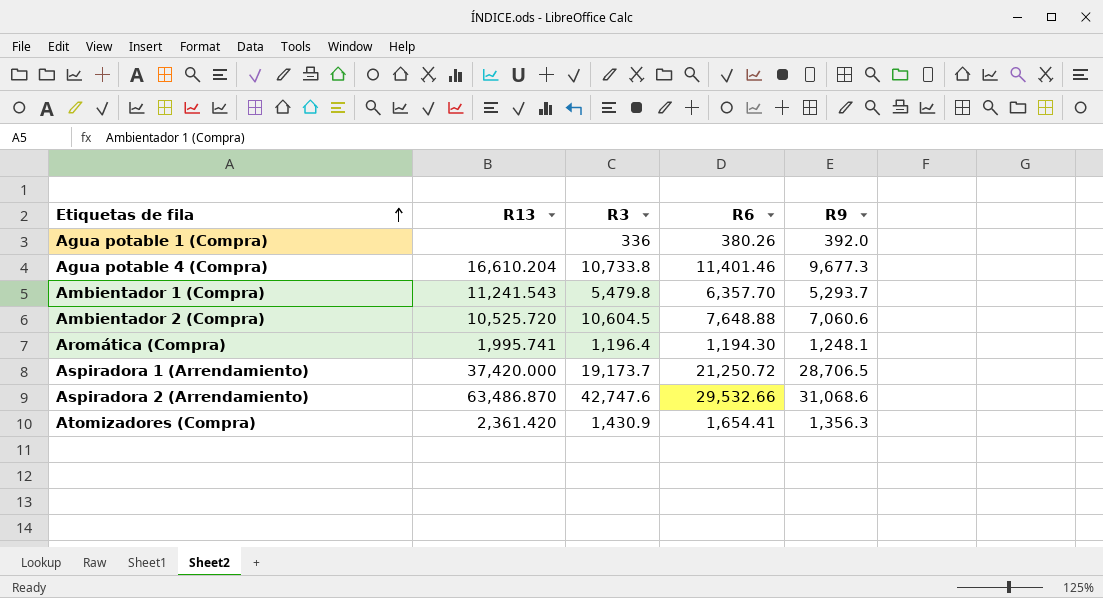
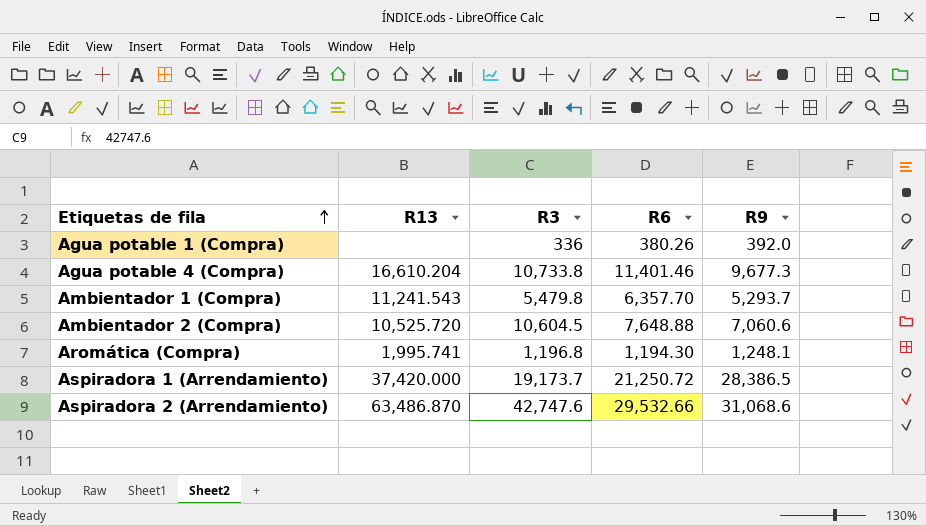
row Atomizadores (Compra): 2,361.420 | 1,430.9 | 1,654.41 | 1,356.3 -> none
Aromática (Compra) | R3: 1,196.4 -> 1,196.8
Aspiradora 1 (Arrendamiento) | R9: 28,706.5 -> 28,386.5

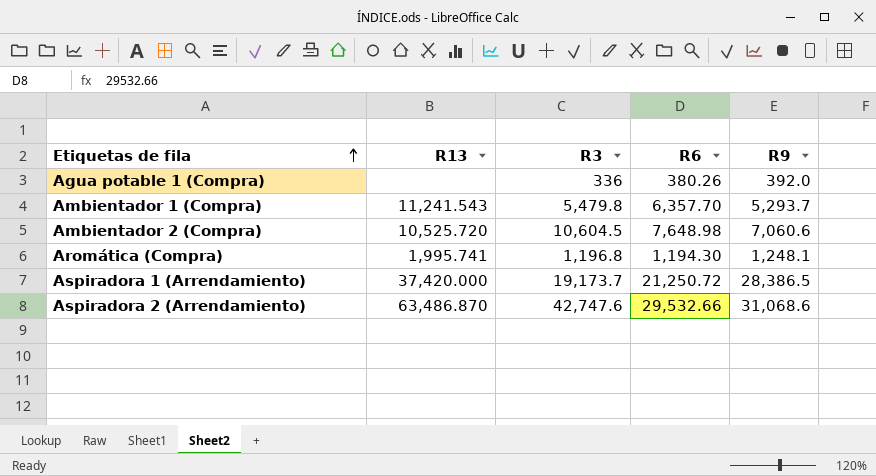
row Agua potable 4 (Compra): 16,610.204 | 10,733.8 | 11,401.46 | 9,677.3 -> none
Ambientador 2 (Compra) | R6: 7,648.88 -> 7,648.98

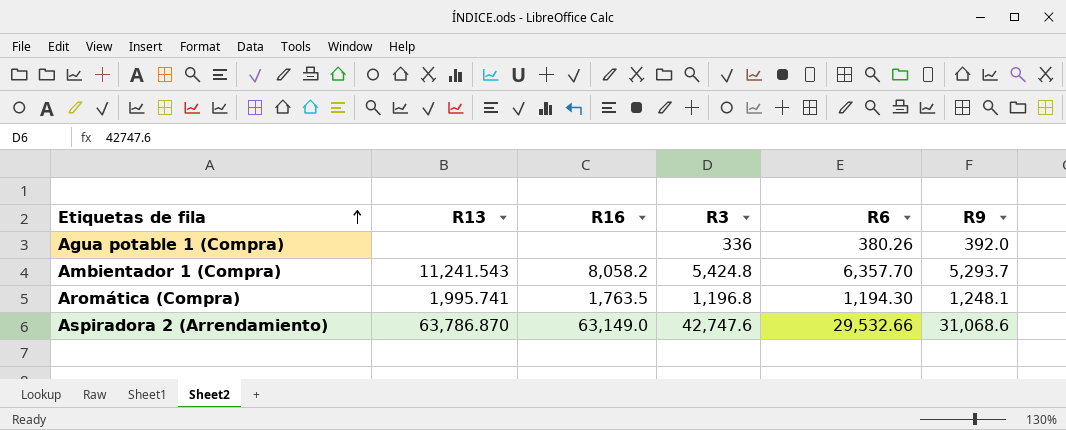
column R16 | position: none -> 3
row Ambientador 2 (Compra): 10,525.720 | 10,604.5 | 7,648.98 | 7,060.6 -> none
row Aspiradora 1 (Arrendamiento): 37,420.000 | 19,173.7 | 21,250.72 | 28,386.5 -> none
Ambientador 1 (Compra) | R3: 5,479.8 -> 5,424.8
Aspiradora 2 (Arrendamiento) | R13: 63,486.870 -> 63,786.870

